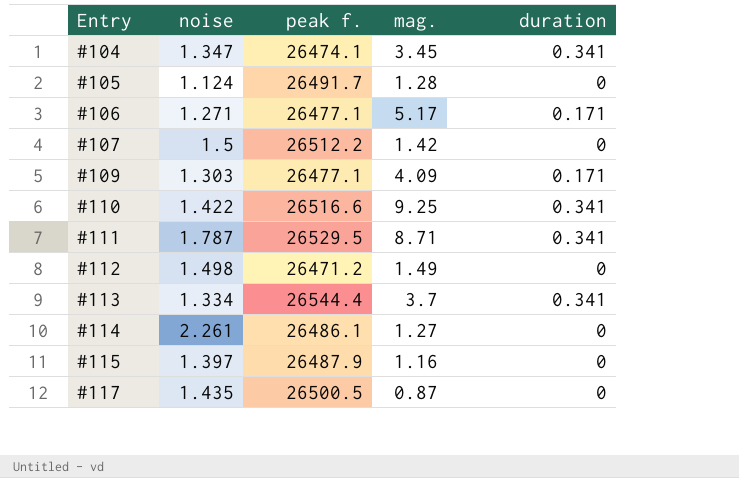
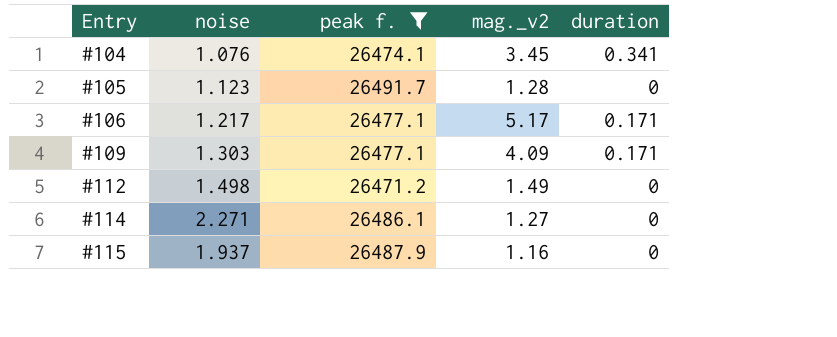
filter: none -> peak f. <= 26491.7
column name: mag. -> mag._v2
#104 | noise: 1.347 -> 1.076
#105 | noise: 1.124 -> 1.123
#106 | noise: 1.271 -> 1.217
#114 | noise: 2.261 -> 2.271
#115 | noise: 1.397 -> 1.937

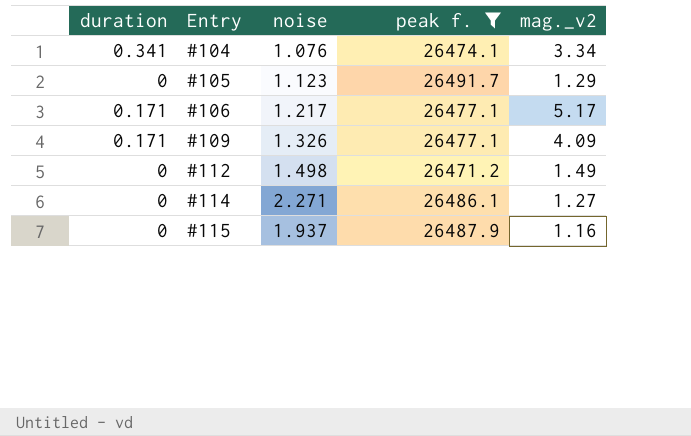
column duration | position: 5 -> 1
#104 | mag._v2: 3.45 -> 3.34
#105 | mag._v2: 1.28 -> 1.29
#109 | noise: 1.303 -> 1.326

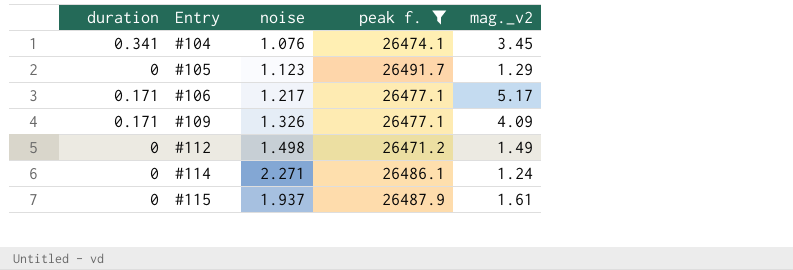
#104 | mag._v2: 3.34 -> 3.45
#114 | mag._v2: 1.27 -> 1.24
#115 | mag._v2: 1.16 -> 1.61

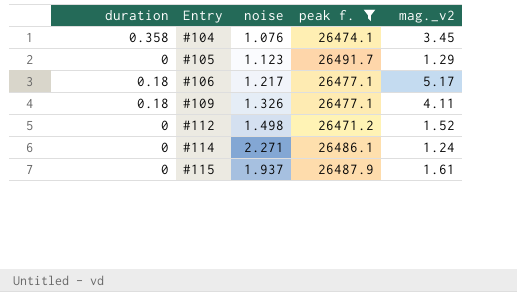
#104 | duration: 0.341 -> 0.358
#106 | duration: 0.171 -> 0.18
#109 | duration: 0.171 -> 0.18
#109 | mag._v2: 4.09 -> 4.11
#112 | mag._v2: 1.49 -> 1.52

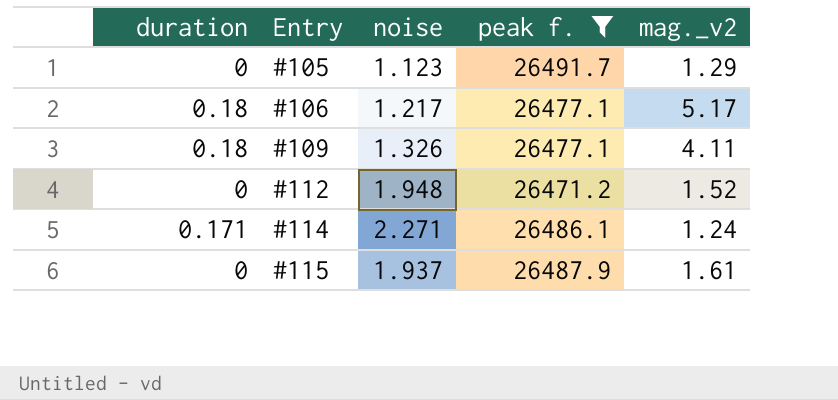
row #104: 0.358 | 1.076 | 26474.1 | 3.45 -> none
#112 | noise: 1.498 -> 1.948
#114 | duration: 0 -> 0.171

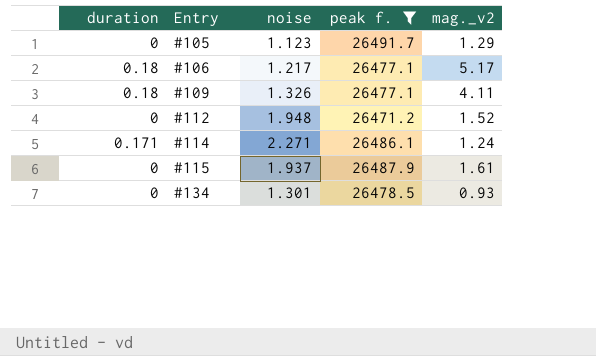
row #134: none -> 0 | 1.301 | 26478.5 | 0.93

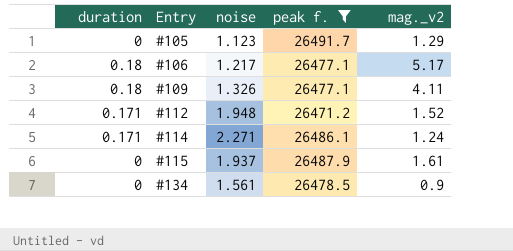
#112 | duration: 0 -> 0.171
#134 | noise: 1.301 -> 1.561
#134 | mag._v2: 0.93 -> 0.9

